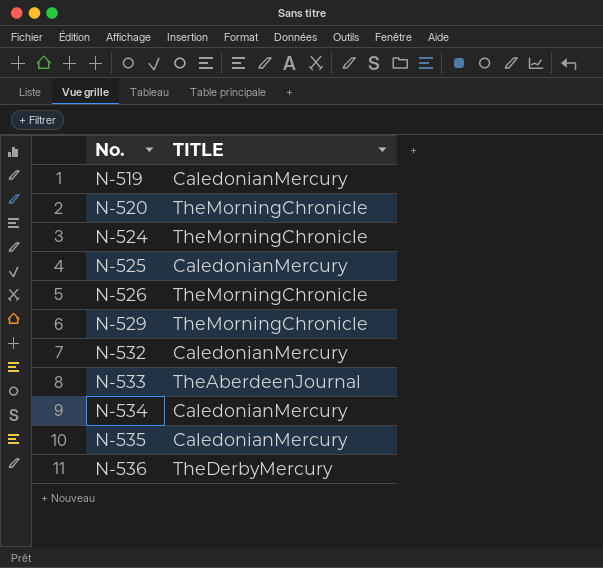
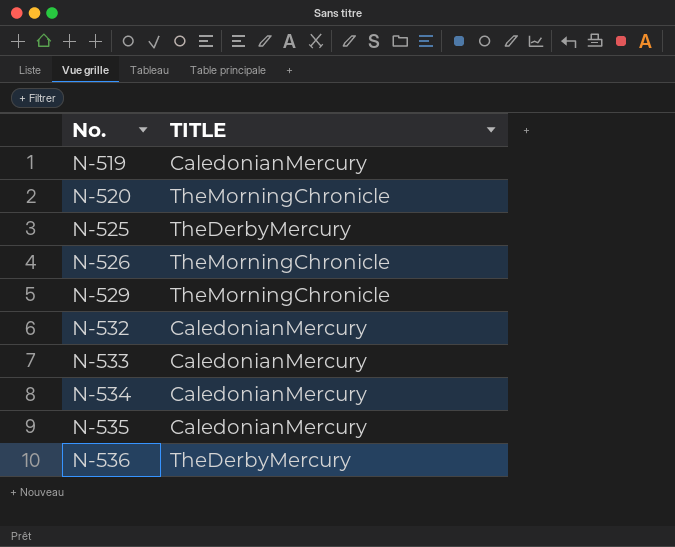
row N-524: TheMorningChronicle -> none
N-525 | TITLE: CaledonianMercury -> TheDerbyMercury
N-533 | TITLE: TheAberdeenJournal -> CaledonianMercury

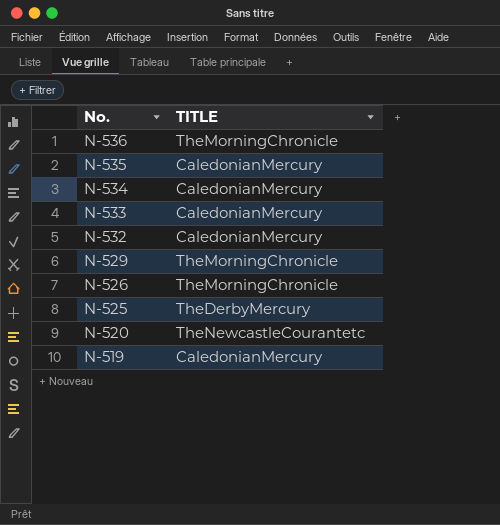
row order: No. ascending -> No. descending
N-536 | TITLE: TheDerbyMercury -> TheMorningChronicle
N-520 | TITLE: TheMorningChronicle -> TheNewcastleCourantetc

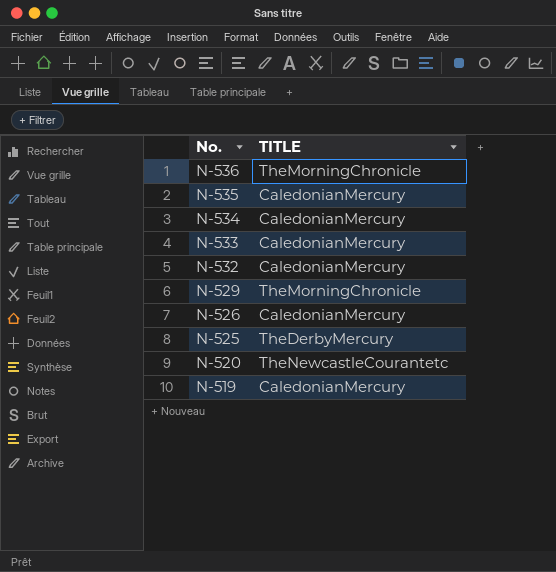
N-526 | TITLE: TheMorningChronicle -> CaledonianMercury

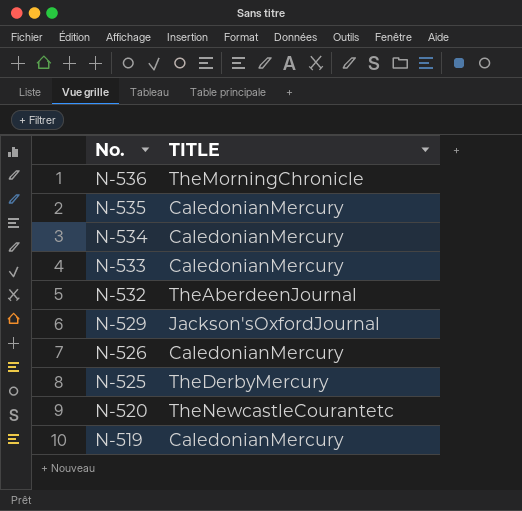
N-532 | TITLE: CaledonianMercury -> TheAberdeenJournal
N-529 | TITLE: TheMorningChronicle -> Jackson'sOxfordJournal

